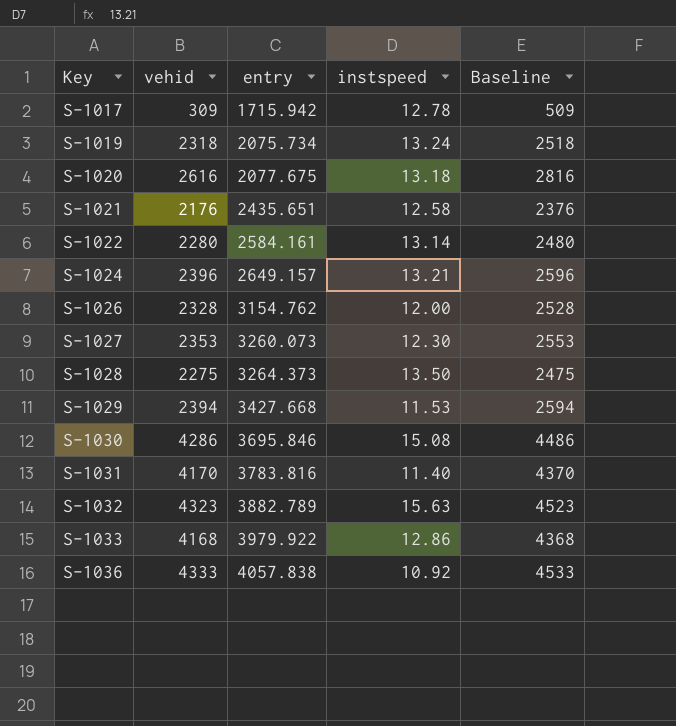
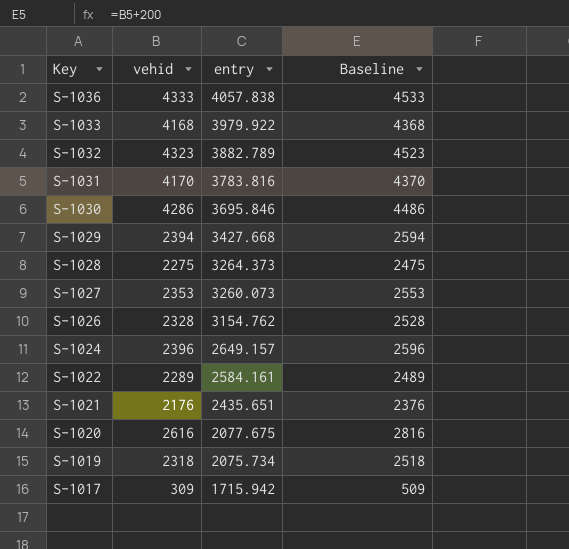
row order: Key ascending -> Key descending
column instspeed | position: 4 -> none
S-1022 | vehid: 2280 -> 2289
S-1022 | Baseline: 2480 -> 2489

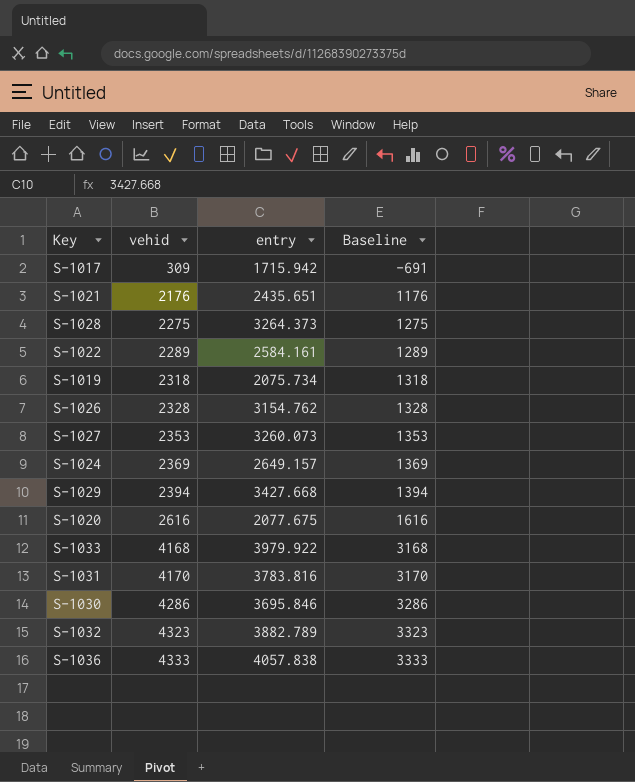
row order: Key descending -> vehid ascending
column Baseline | formula: [vehid] + 200 -> [vehid] - 1000
S-1024 | vehid: 2396 -> 2369

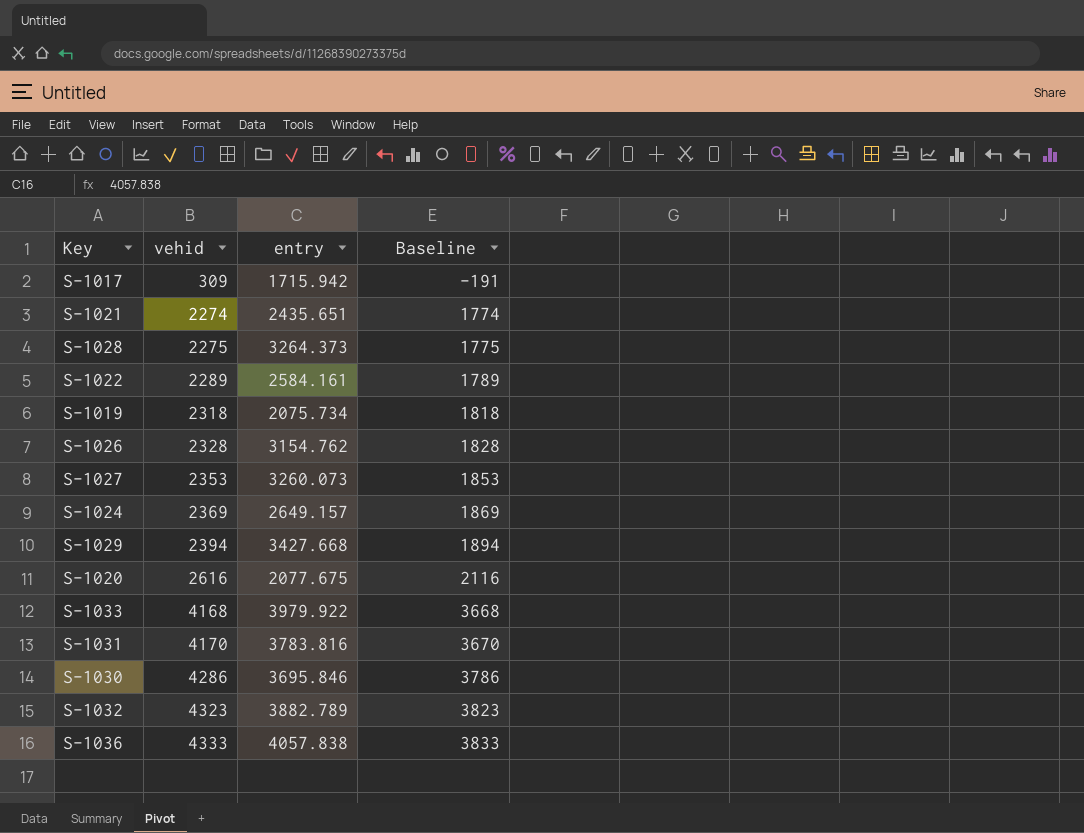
column Baseline | formula: [vehid] - 1000 -> [vehid] - 500
S-1021 | vehid: 2176 -> 2274

